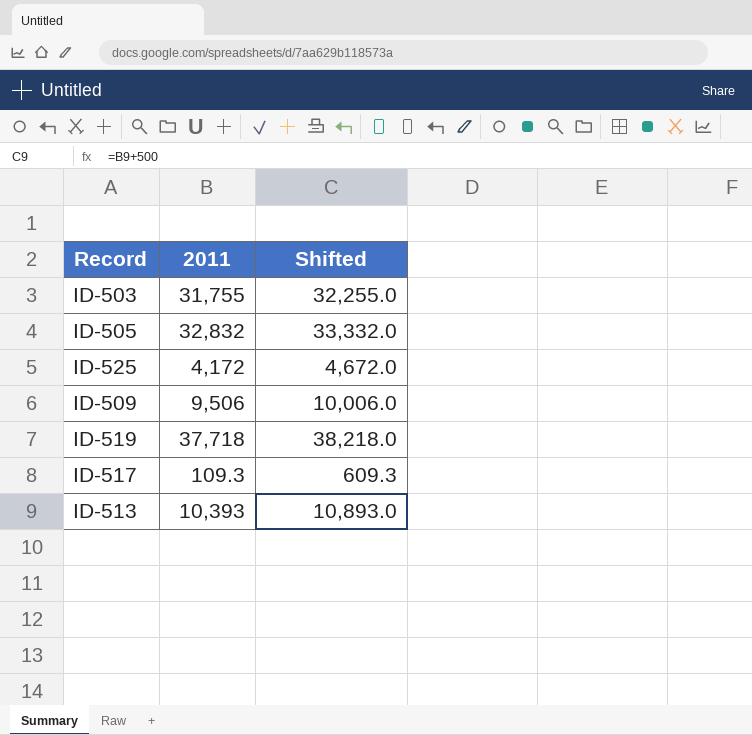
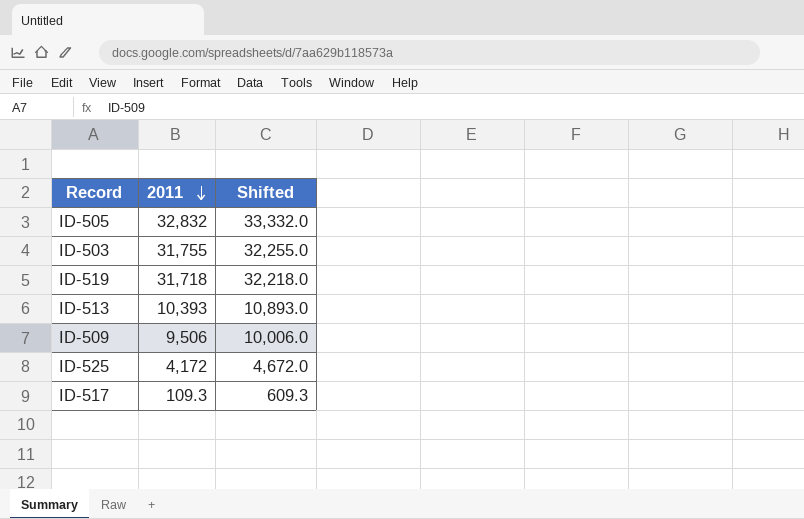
row order: none -> 2011 descending
ID-519 | 2011: 37,718 -> 31,718
ID-519 | Shifted: 38,218.0 -> 32,218.0

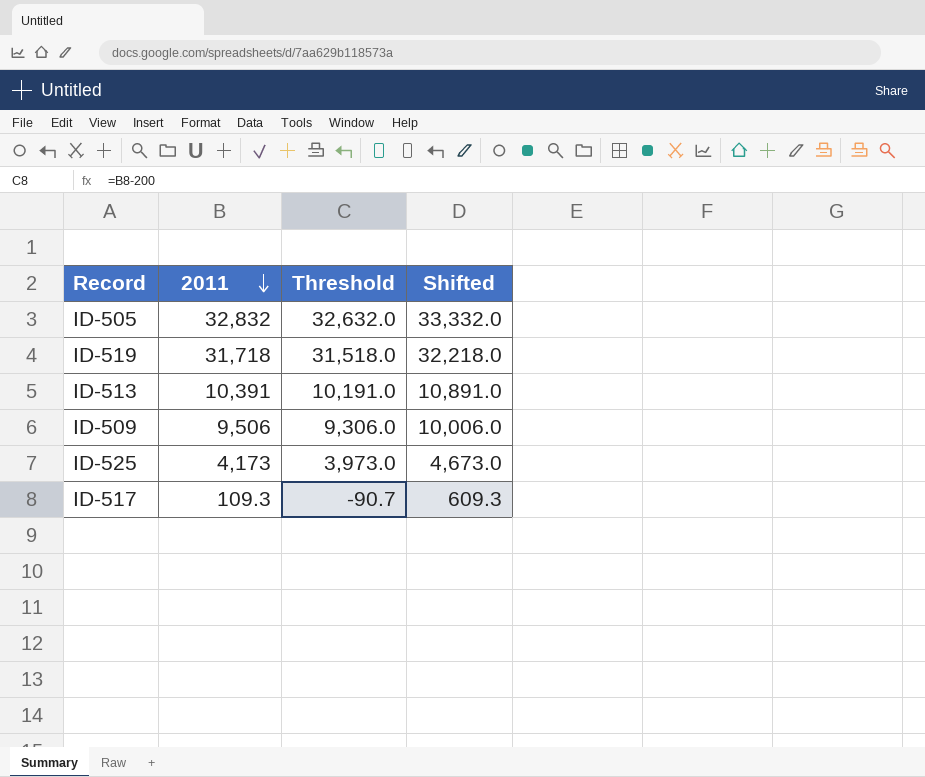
column Threshold | formula: none -> [2011] - 200
row ID-503: 31,755 | 32,255.0 -> none
ID-513 | 2011: 10,393 -> 10,391
ID-513 | Shifted: 10,893.0 -> 10,891.0
ID-525 | 2011: 4,172 -> 4,173
ID-525 | Shifted: 4,672.0 -> 4,673.0

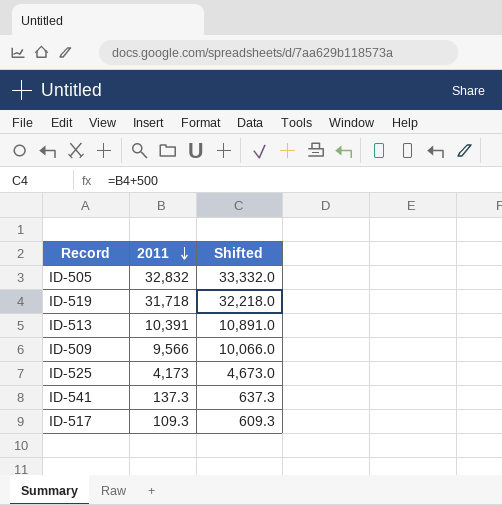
column Threshold | formula: [2011] - 200 -> none
ID-509 | 2011: 9,506 -> 9,566
ID-509 | Shifted: 10,006.0 -> 10,066.0
row ID-541: none -> 137.3 | 637.3

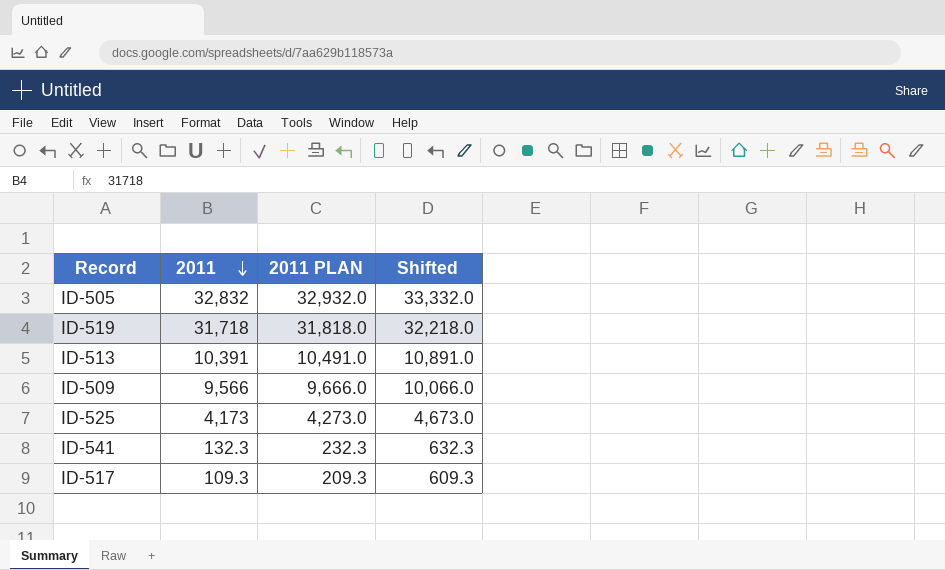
column 2011 PLAN | formula: none -> [2011] + 100
ID-541 | 2011: 137.3 -> 132.3
ID-541 | Shifted: 637.3 -> 632.3

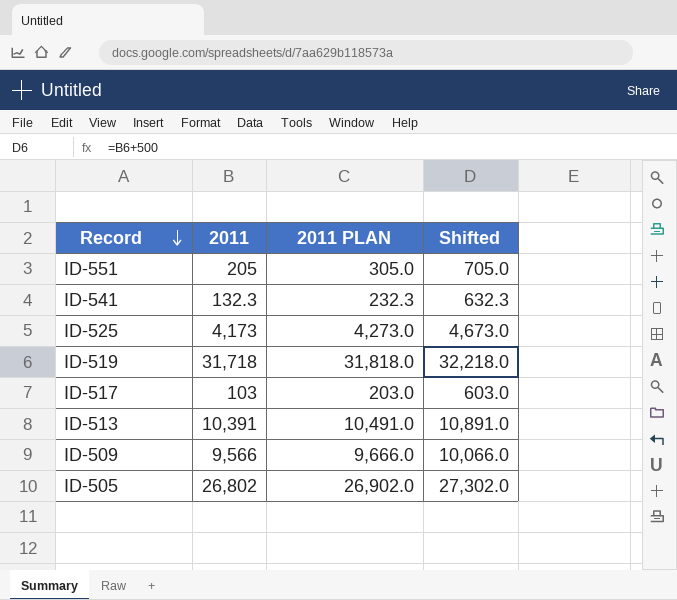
row order: 2011 descending -> Record descending
row ID-551: none -> 205 | 305.0 | 705.0
ID-517 | 2011: 109.3 -> 103
ID-517 | 2011 PLAN: 209.3 -> 203.0
ID-517 | Shifted: 609.3 -> 603.0
ID-505 | 2011: 32,832 -> 26,802
ID-505 | 2011 PLAN: 32,932.0 -> 26,902.0
ID-505 | Shifted: 33,332.0 -> 27,302.0

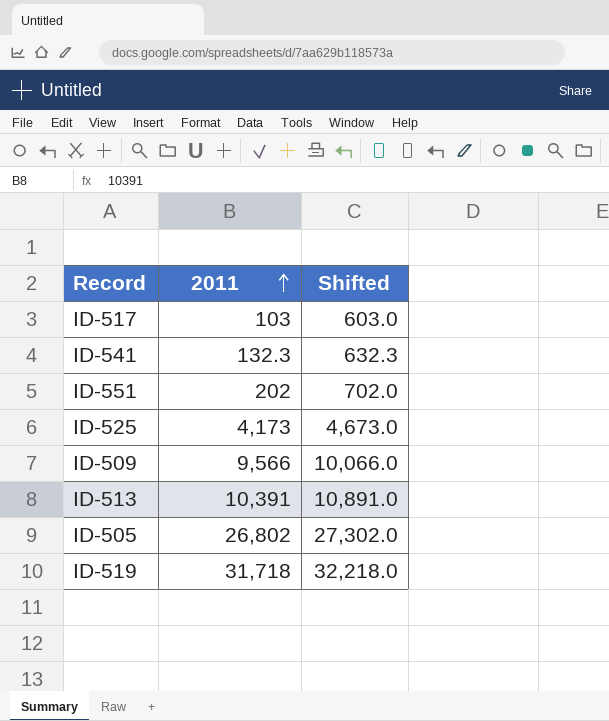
row order: Record descending -> 2011 ascending
column 2011 PLAN | formula: [2011] + 100 -> none
ID-551 | 2011: 205 -> 202
ID-551 | Shifted: 705.0 -> 702.0

